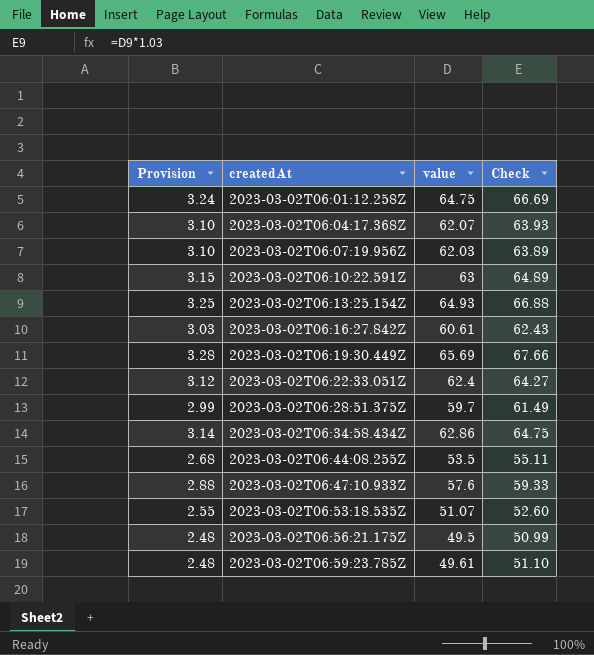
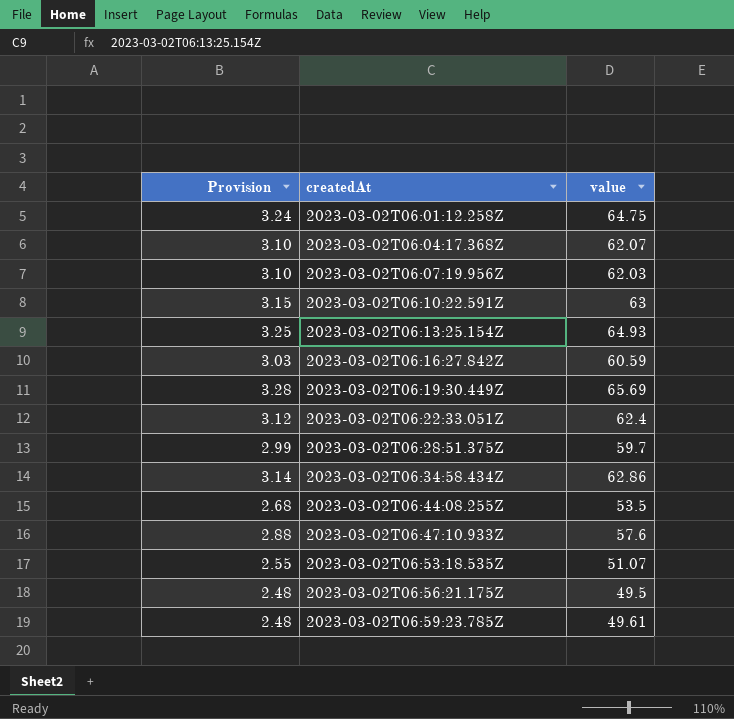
column Check | formula: [value] * 1.03 -> none
2023-03-02T06:16:27.842Z | value: 60.61 -> 60.59

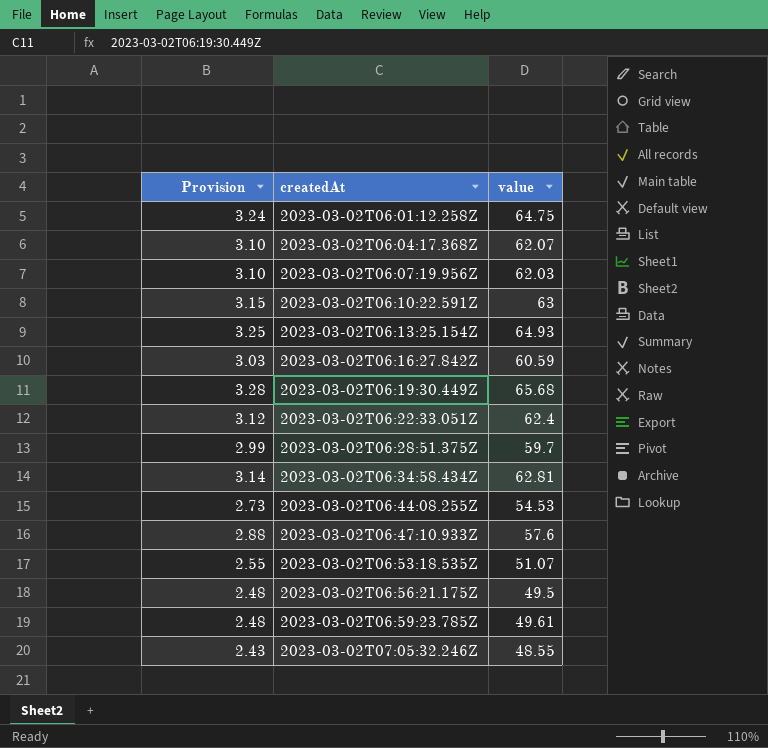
2023-03-02T06:19:30.449Z | value: 65.69 -> 65.68
2023-03-02T06:34:58.434Z | value: 62.86 -> 62.81
2023-03-02T06:44:08.255Z | Provision: 2.68 -> 2.73
2023-03-02T06:44:08.255Z | value: 53.5 -> 54.53
row 2023-03-02T07:05:32.246Z: none -> 2.43 | 48.55

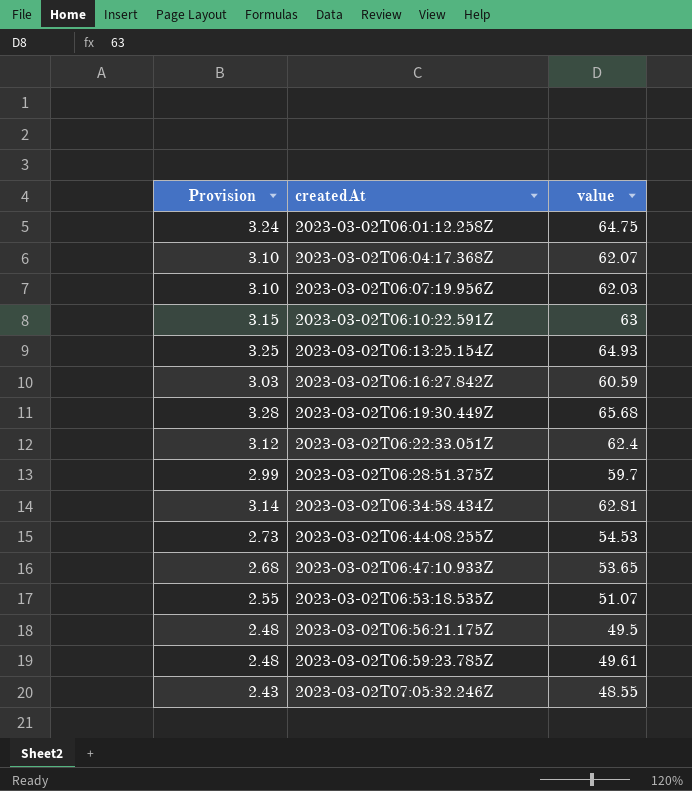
2023-03-02T06:47:10.933Z | Provision: 2.88 -> 2.68
2023-03-02T06:47:10.933Z | value: 57.6 -> 53.65

